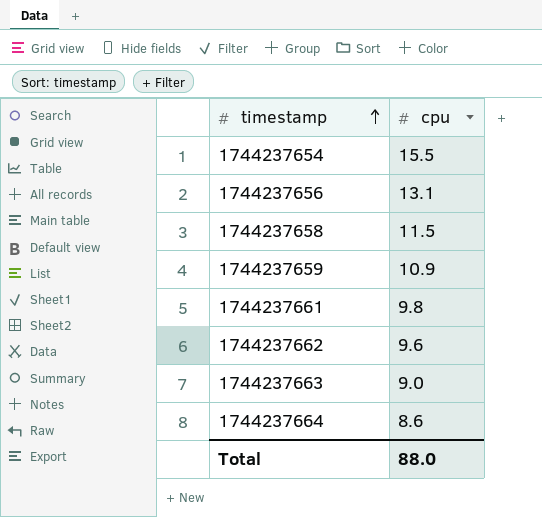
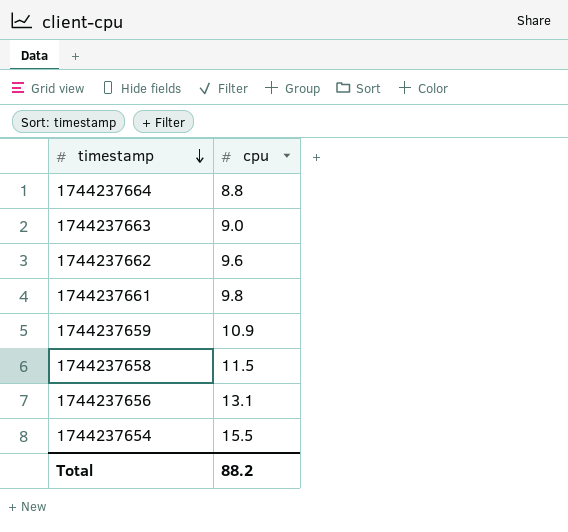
row order: timestamp ascending -> timestamp descending
1744237664 | cpu: 8.6 -> 8.8
Total | cpu: 88.0 -> 88.2

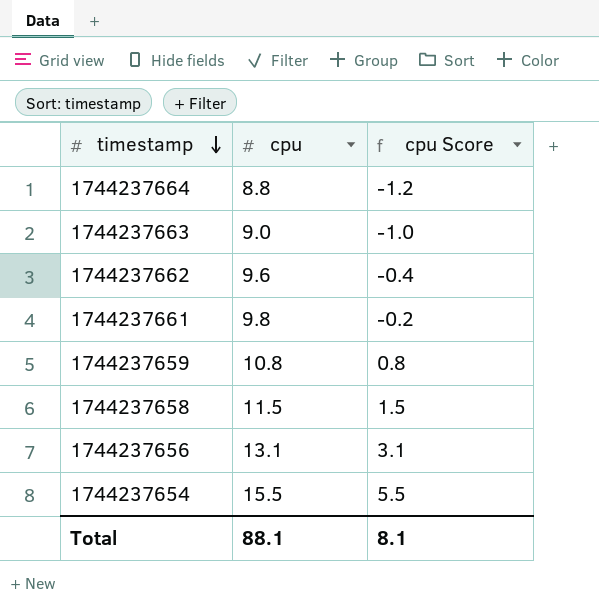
column cpu Score | formula: none -> [cpu] - 10
1744237659 | cpu: 10.9 -> 10.8
Total | cpu: 88.2 -> 88.1

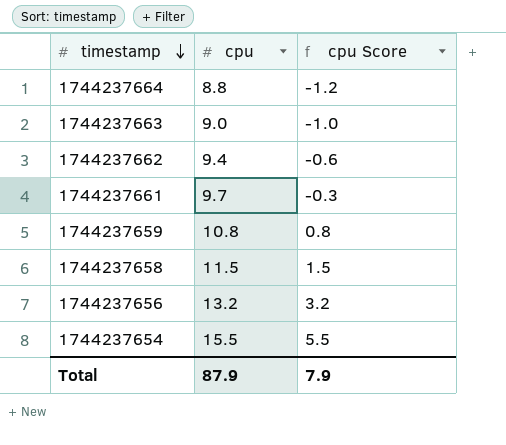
1744237662 | cpu: 9.6 -> 9.4
1744237662 | cpu Score: -0.4 -> -0.6
1744237661 | cpu: 9.8 -> 9.7
1744237661 | cpu Score: -0.2 -> -0.3
1744237656 | cpu: 13.1 -> 13.2
1744237656 | cpu Score: 3.1 -> 3.2
Total | cpu: 88.1 -> 87.9
Total | cpu Score: 8.1 -> 7.9

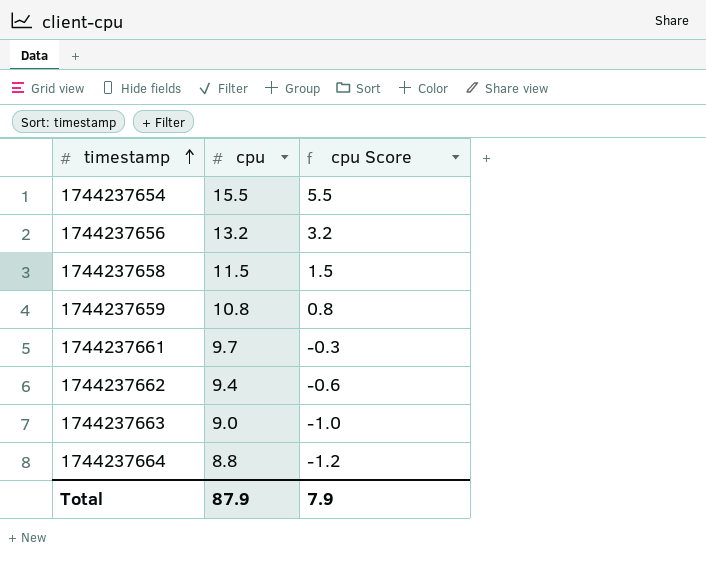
row order: timestamp descending -> timestamp ascending

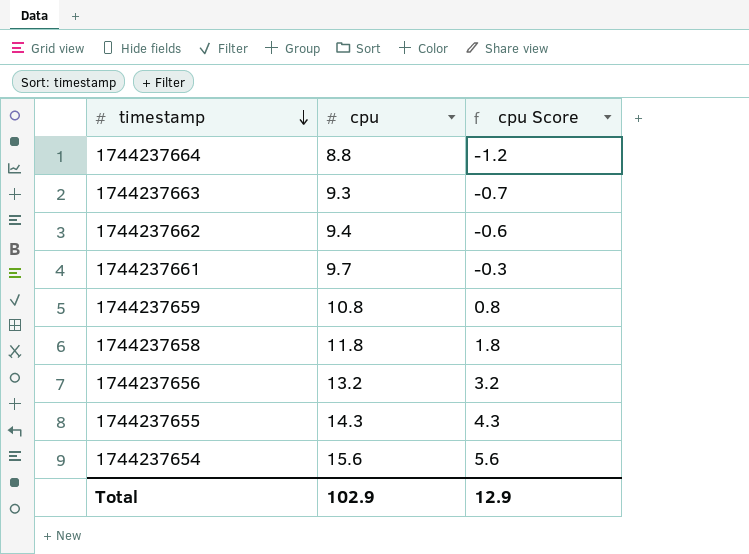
row order: timestamp ascending -> timestamp descending
1744237663 | cpu: 9.0 -> 9.3
1744237663 | cpu Score: -1.0 -> -0.7
1744237658 | cpu: 11.5 -> 11.8
1744237658 | cpu Score: 1.5 -> 1.8
row 1744237655: none -> 14.3 | 4.3
1744237654 | cpu: 15.5 -> 15.6
1744237654 | cpu Score: 5.5 -> 5.6
Total | cpu: 87.9 -> 102.9
Total | cpu Score: 7.9 -> 12.9

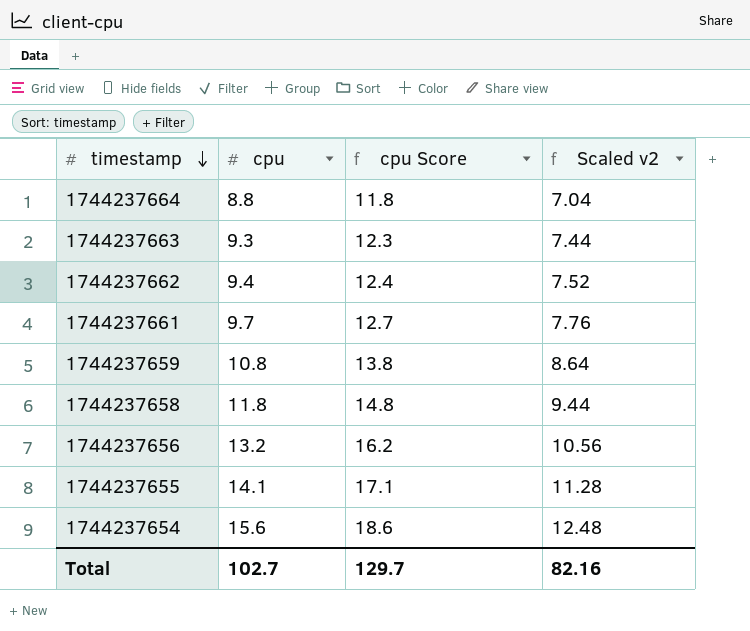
column cpu Score | formula: [cpu] - 10 -> [cpu] + 3
column Scaled v2 | formula: none -> [cpu] * 0.8
1744237655 | cpu: 14.3 -> 14.1
Total | cpu: 102.9 -> 102.7
Total | cpu Score: 12.9 -> 129.7

